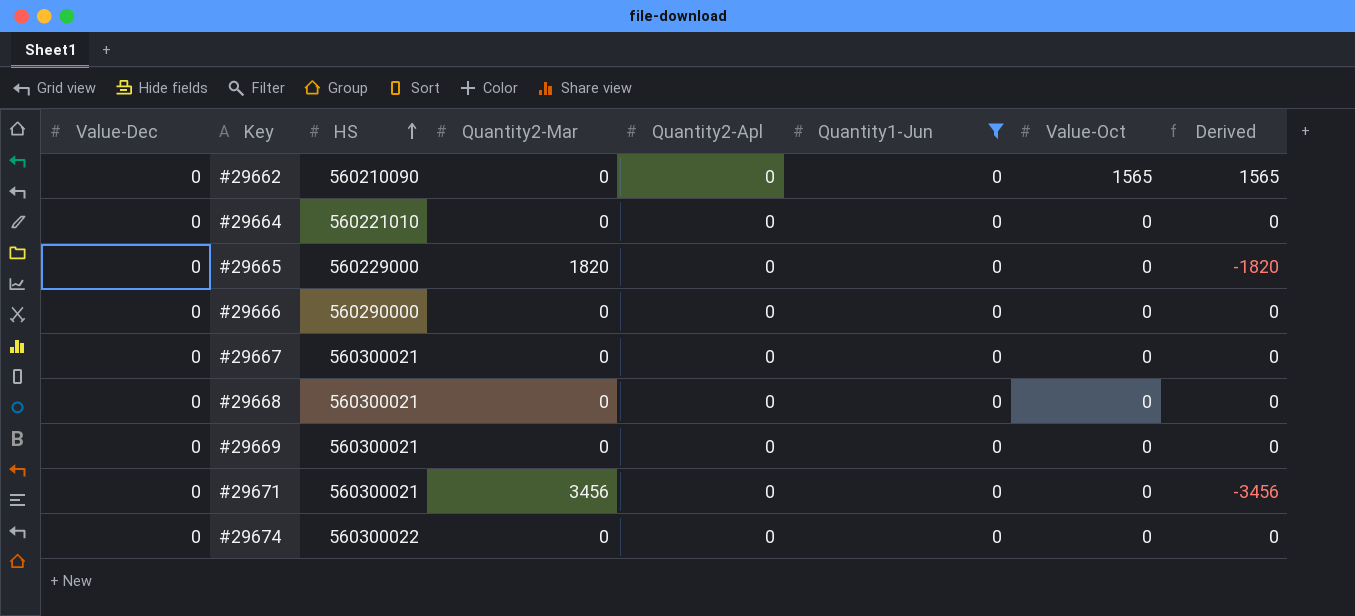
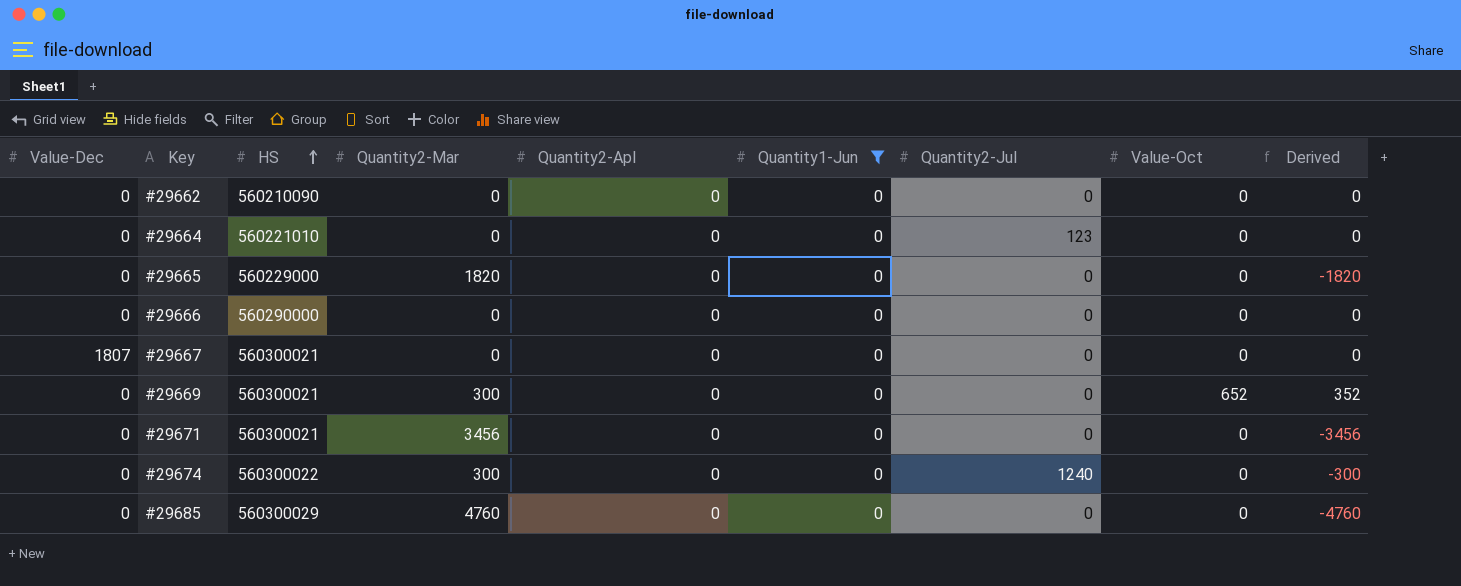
column Quantity2-Jul | position: none -> 7
row #29668: 0 | 560300021 | 0 | 0 | 0 | 0 | 0 -> none
#29662 | Value-Oct: 1565 -> 0
#29662 | Derived: 1565 -> 0
#29667 | Value-Dec: 0 -> 1807
#29669 | Quantity2-Mar: 0 -> 300
#29669 | Value-Oct: 0 -> 652
#29669 | Derived: 0 -> 352
#29674 | Quantity2-Mar: 0 -> 300
#29674 | Derived: 0 -> -300
row #29685: none -> 0 | 560300029 | 4760 | 0 | 0 | 0 | 0 | -4760

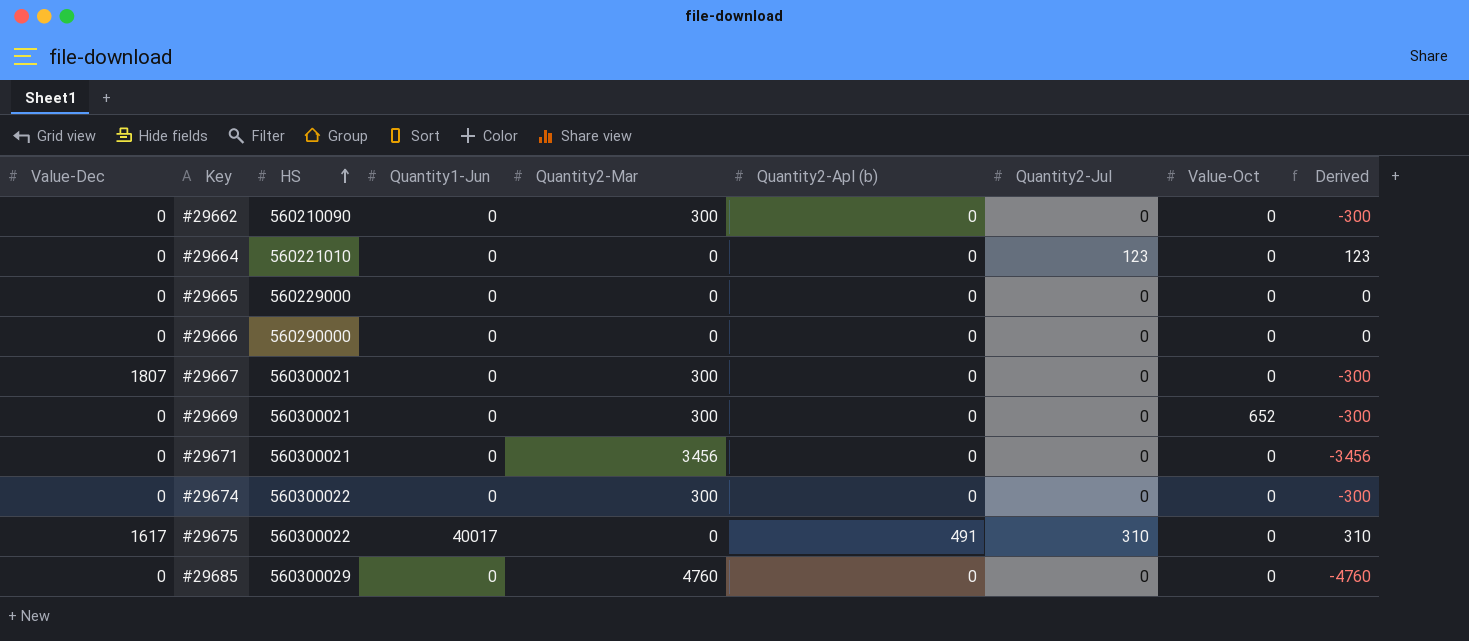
filter: Quantity1-Jun = 0 -> none
column Quantity1-Jun | position: 6 -> 4
column name: Quantity2-Apl -> Quantity2-Apl (b)
column Derived | formula: [Value-Oct] - [Quantity2-Mar] -> [Quantity2-Jul] - [Quantity2-Mar]
#29662 | Quantity2-Mar: 0 -> 300
#29665 | Quantity2-Mar: 1820 -> 0
#29667 | Quantity2-Mar: 0 -> 300
#29674 | Quantity2-Jul: 1240 -> 0

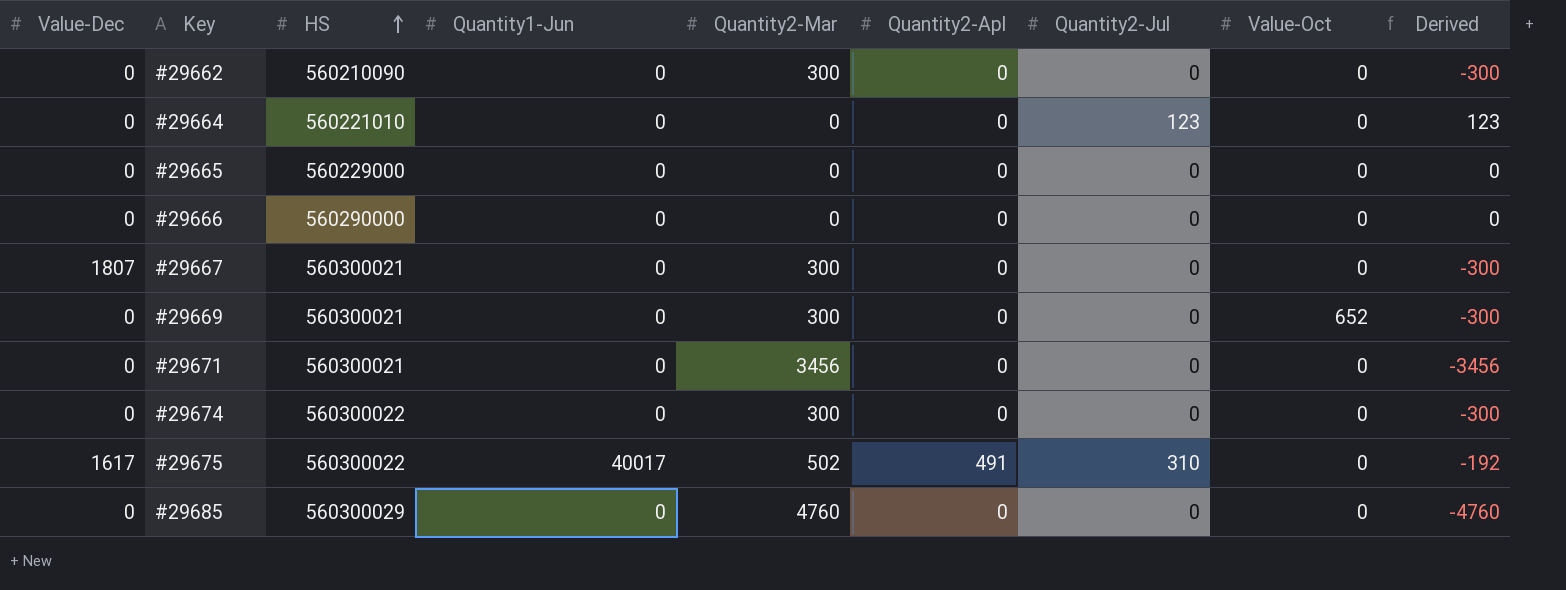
column name: Quantity2-Apl (b) -> Quantity2-Apl
#29675 | Quantity2-Mar: 0 -> 502
#29675 | Derived: 310 -> -192

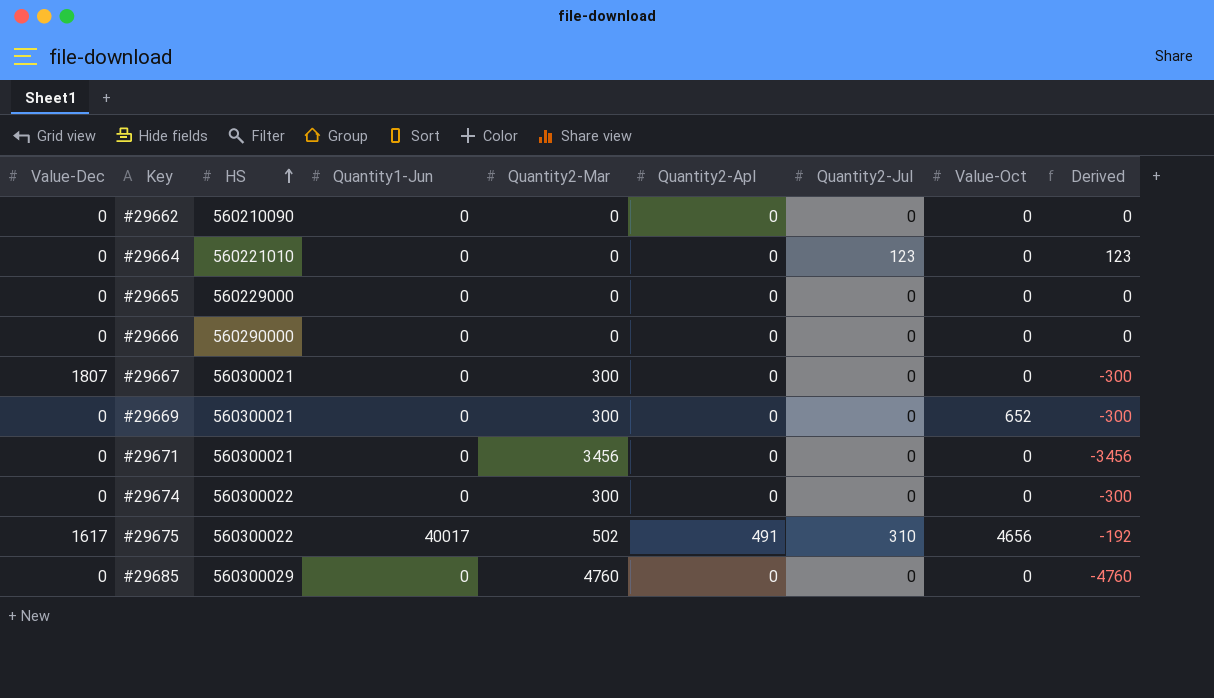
#29662 | Quantity2-Mar: 300 -> 0
#29662 | Derived: -300 -> 0
#29675 | Value-Oct: 0 -> 4656

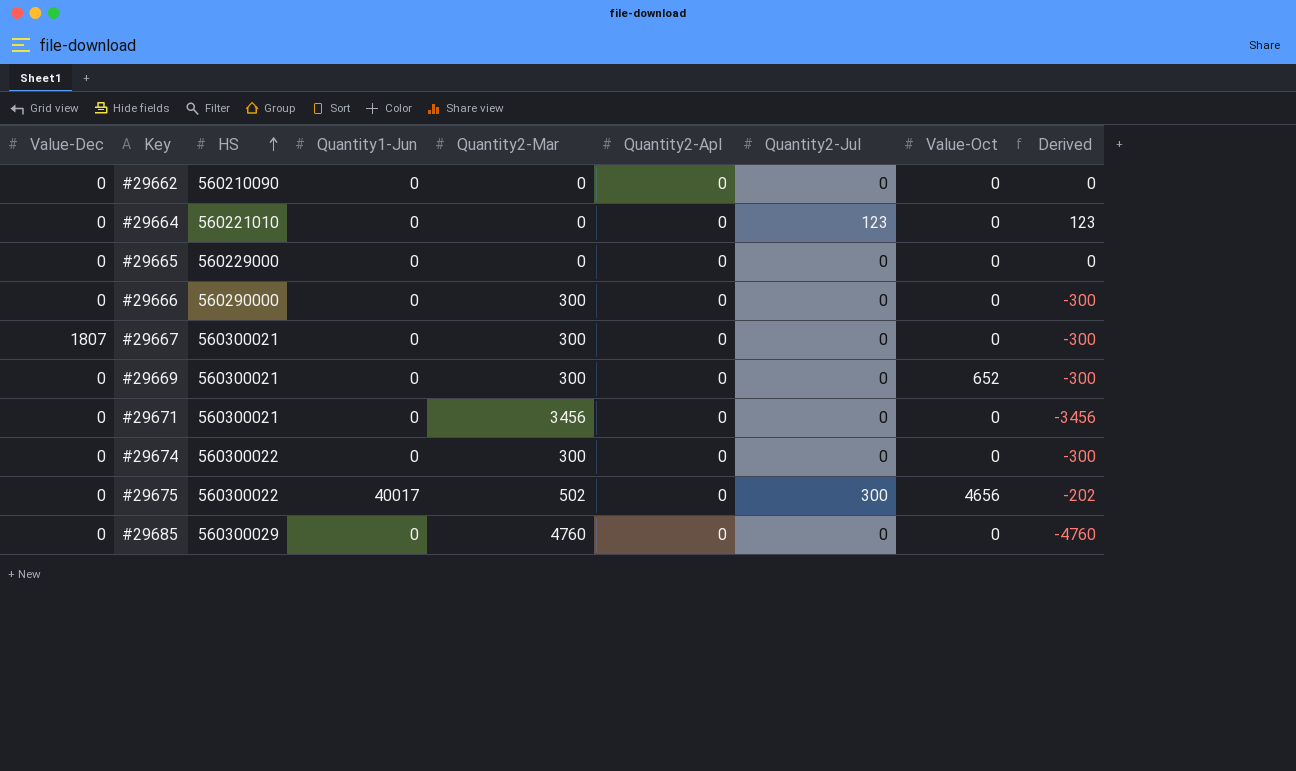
#29666 | Quantity2-Mar: 0 -> 300
#29666 | Derived: 0 -> -300
#29675 | Value-Dec: 1617 -> 0
#29675 | Quantity2-Apl: 491 -> 0
#29675 | Quantity2-Jul: 310 -> 300
#29675 | Derived: -192 -> -202

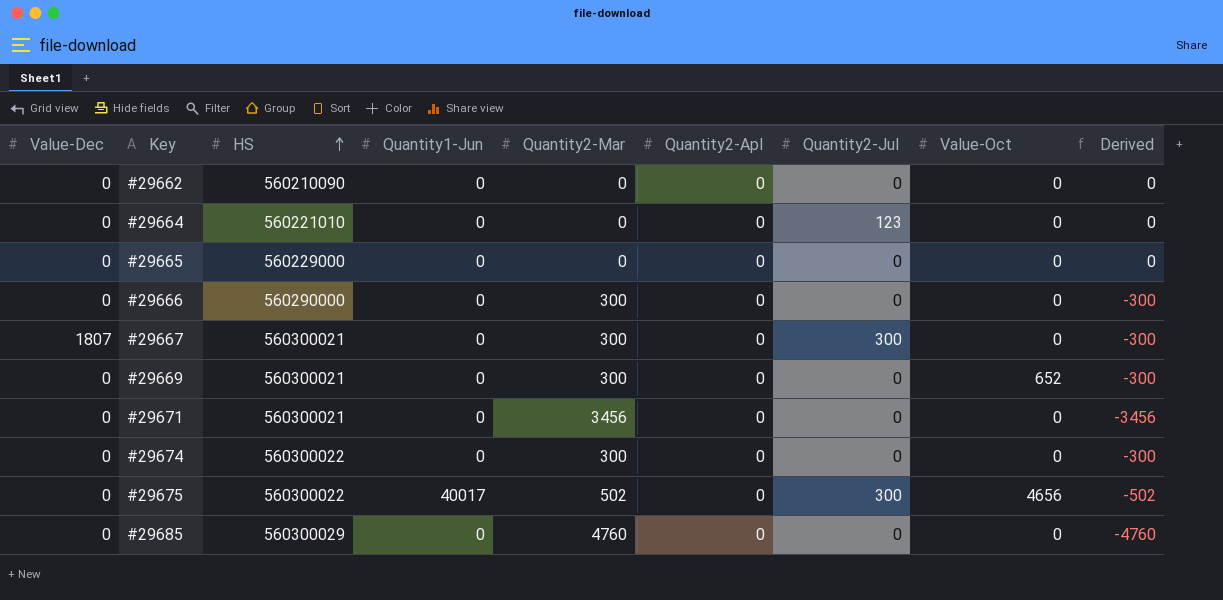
column Derived | formula: [Quantity2-Jul] - [Quantity2-Mar] -> [Quantity2-Apl] - [Quantity2-Mar]
#29667 | Quantity2-Jul: 0 -> 300

